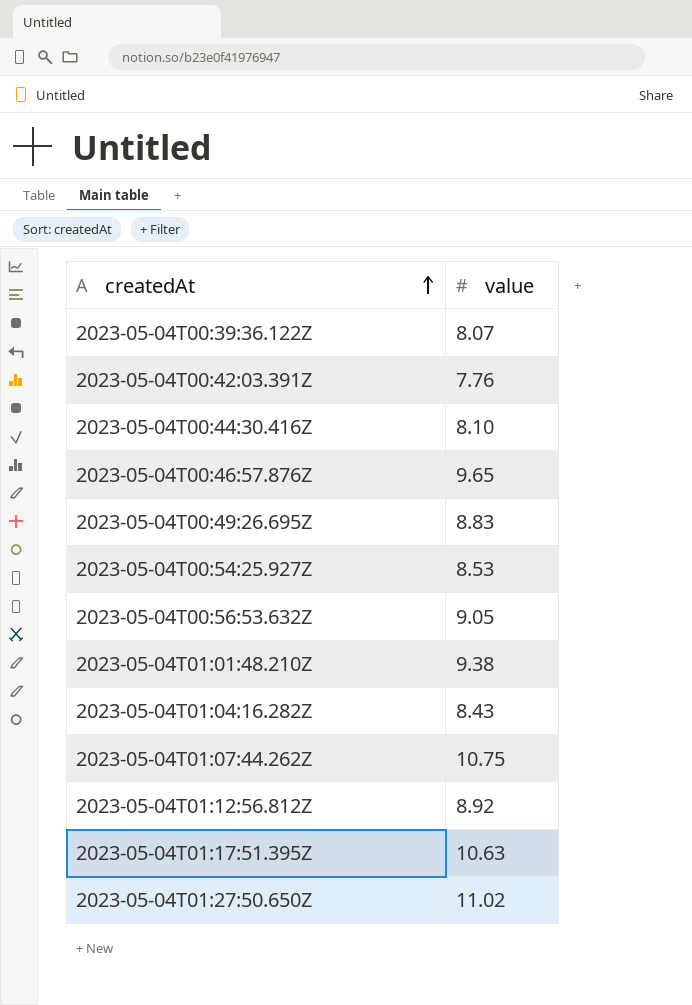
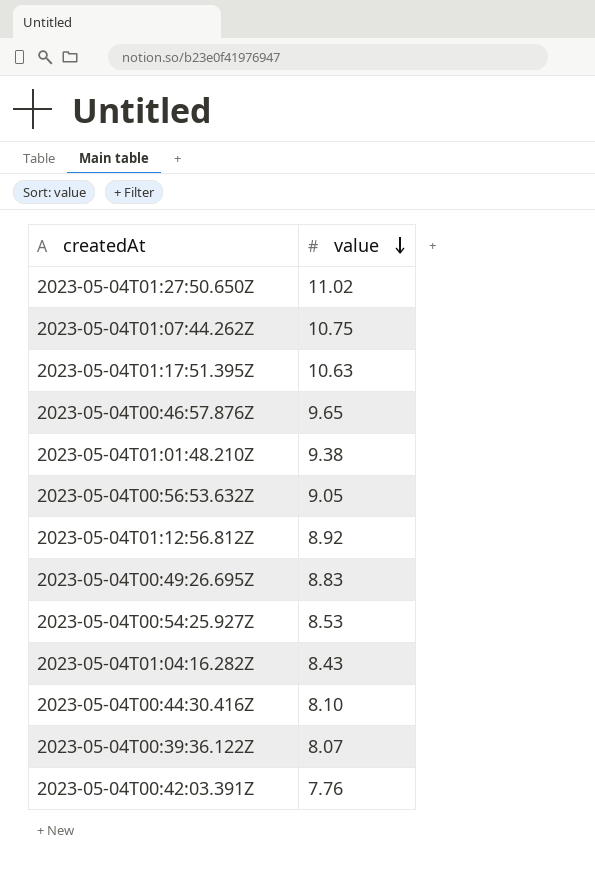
row order: createdAt ascending -> value descending

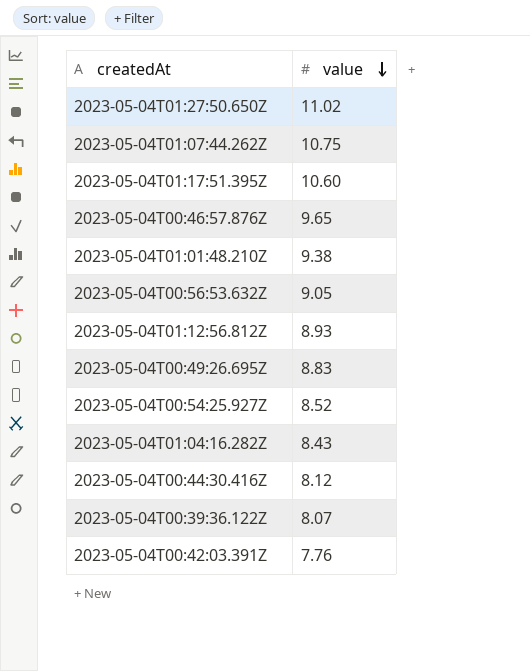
2023-05-04T01:17:51.395Z | value: 10.63 -> 10.60
2023-05-04T01:12:56.812Z | value: 8.92 -> 8.93
2023-05-04T00:54:25.927Z | value: 8.53 -> 8.52
2023-05-04T00:44:30.416Z | value: 8.10 -> 8.12

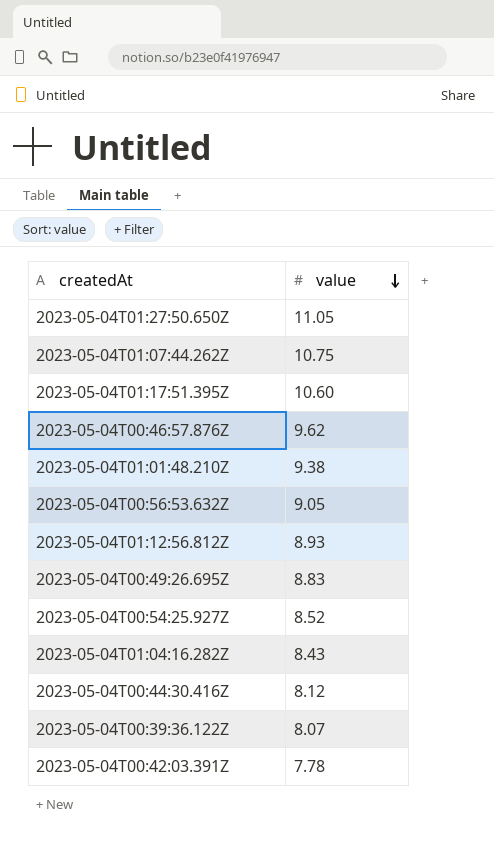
2023-05-04T01:27:50.650Z | value: 11.02 -> 11.05
2023-05-04T00:46:57.876Z | value: 9.65 -> 9.62
2023-05-04T00:42:03.391Z | value: 7.76 -> 7.78

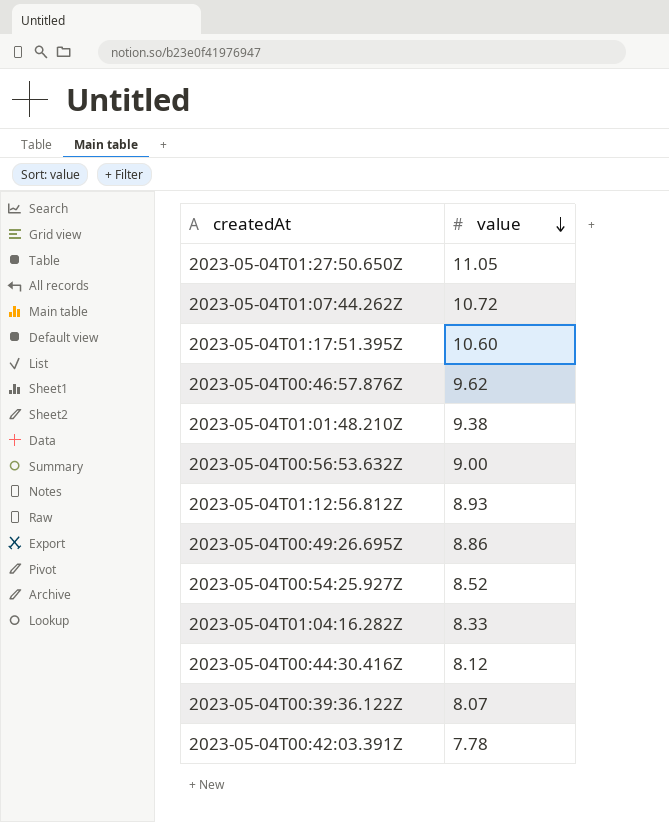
2023-05-04T01:07:44.262Z | value: 10.75 -> 10.72
2023-05-04T00:56:53.632Z | value: 9.05 -> 9.00
2023-05-04T00:49:26.695Z | value: 8.83 -> 8.86
2023-05-04T01:04:16.282Z | value: 8.43 -> 8.33

